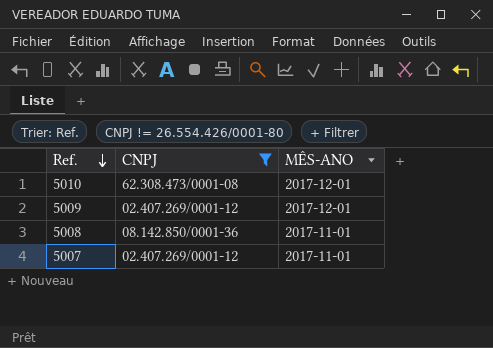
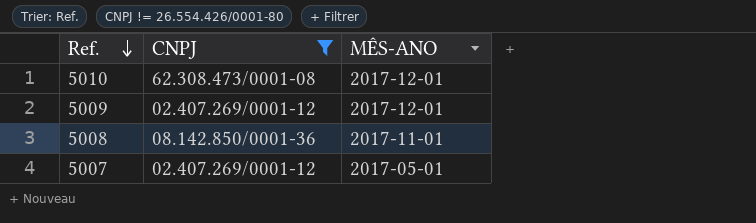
5007 | MÊS-ANO: 2017-11-01 -> 2017-05-01

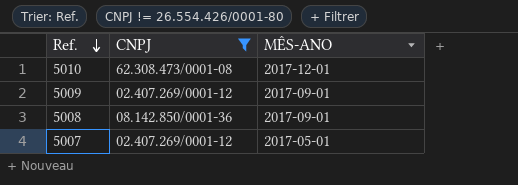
5009 | MÊS-ANO: 2017-12-01 -> 2017-09-01
5008 | MÊS-ANO: 2017-11-01 -> 2017-09-01

